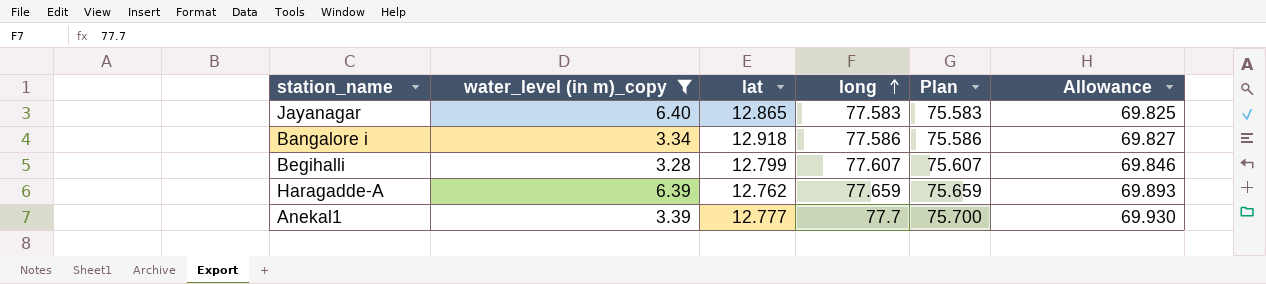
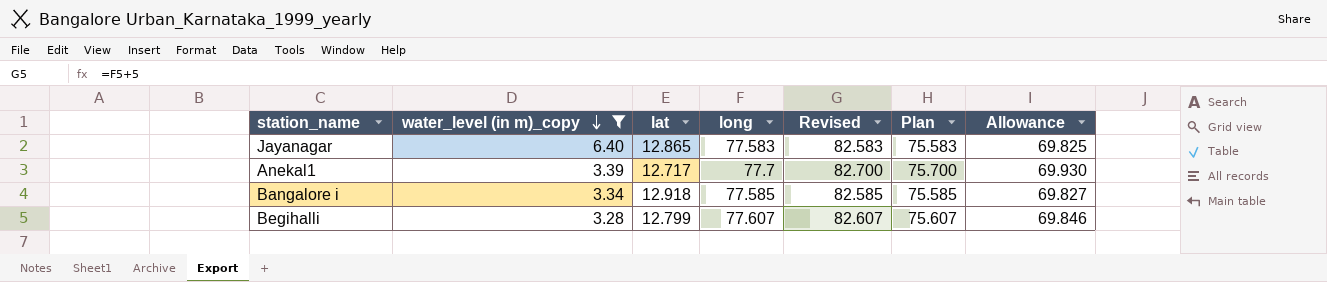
row order: long ascending -> water_level (in m)_copy descending
column Revised | formula: none -> [long] + 5
row Haragadde-A: 6.39 | 12.762 | 77.659 | 75.659 | 69.893 -> none
Anekal1 | lat: 12.777 -> 12.717
Bangalore i | long: 77.586 -> 77.585
Bangalore i | Plan: 75.586 -> 75.585

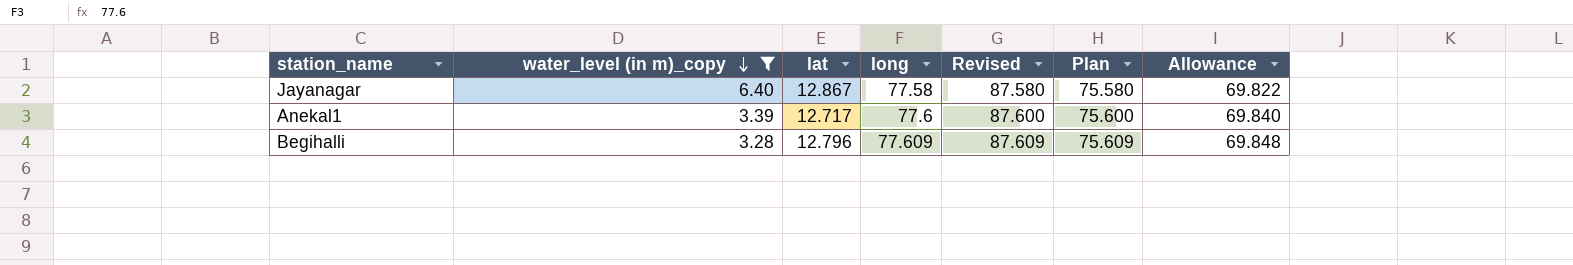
column Revised | formula: [long] + 5 -> [long] + 10
row Bangalore i: 3.34 | 12.918 | 77.585 | 82.585 | 75.585 | 69.827 -> none
Jayanagar | lat: 12.865 -> 12.867
Jayanagar | long: 77.583 -> 77.58
Jayanagar | Plan: 75.583 -> 75.580
Jayanagar | Allowance: 69.825 -> 69.822
Anekal1 | long: 77.7 -> 77.6
Anekal1 | Plan: 75.700 -> 75.600
Anekal1 | Allowance: 69.930 -> 69.840
Begihalli | lat: 12.799 -> 12.796
Begihalli | long: 77.607 -> 77.609
Begihalli | Plan: 75.607 -> 75.609
Begihalli | Allowance: 69.846 -> 69.848

